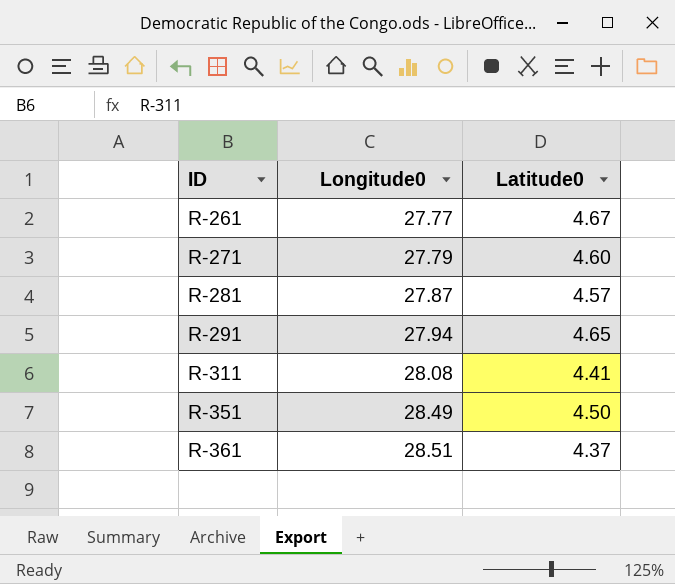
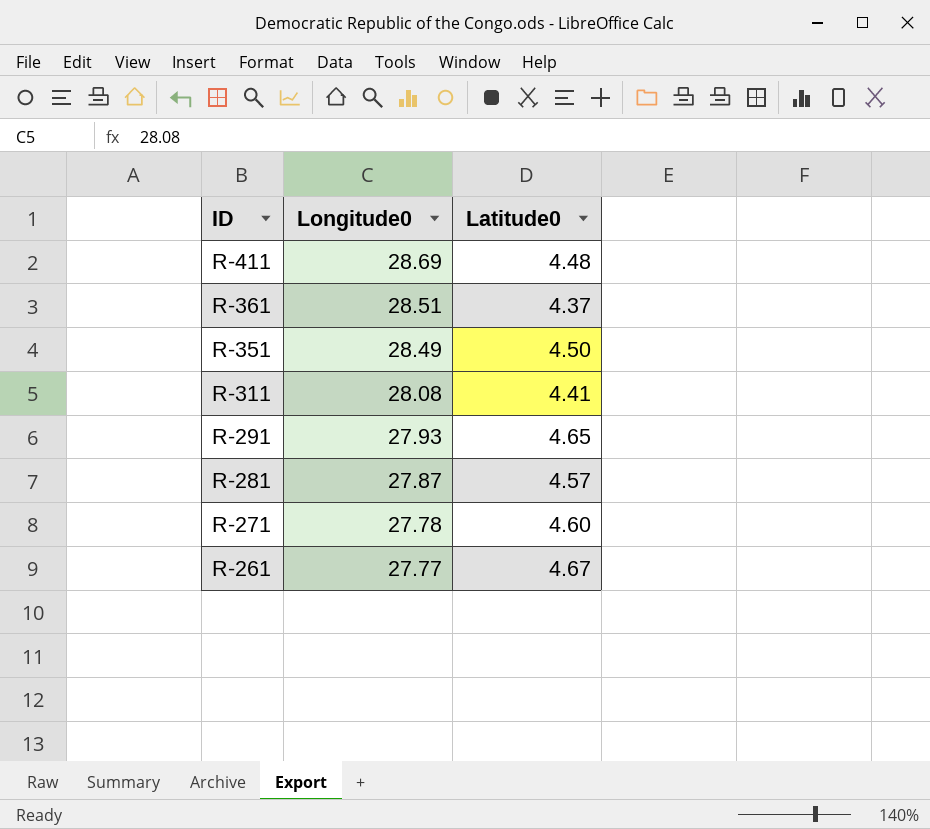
row order: ID ascending -> ID descending
row R-411: none -> 28.69 | 4.48
R-291 | Longitude0: 27.94 -> 27.93
R-271 | Longitude0: 27.79 -> 27.78

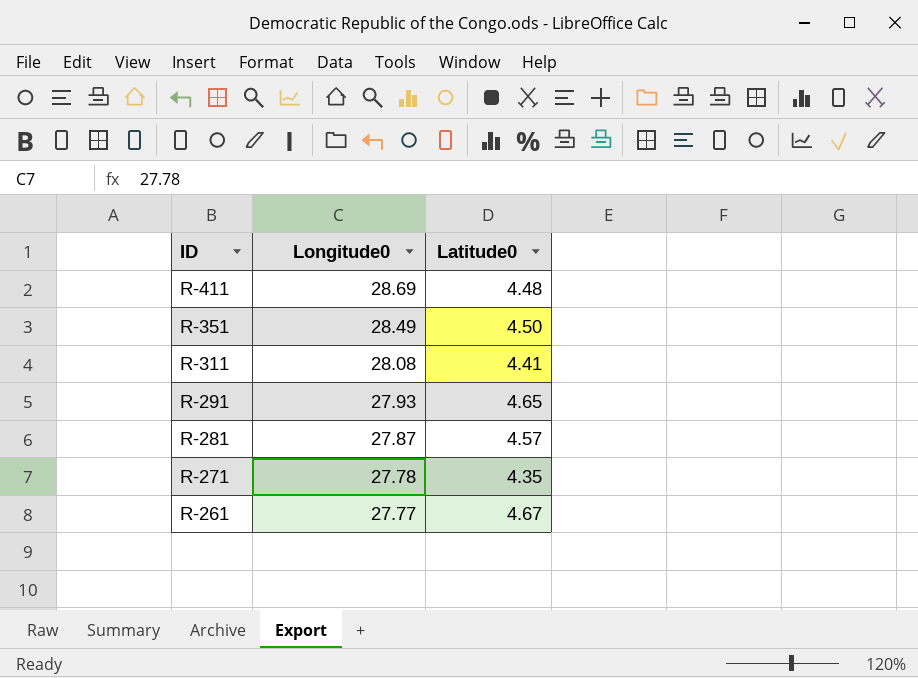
row R-361: 28.51 | 4.37 -> none
R-271 | Latitude0: 4.60 -> 4.35

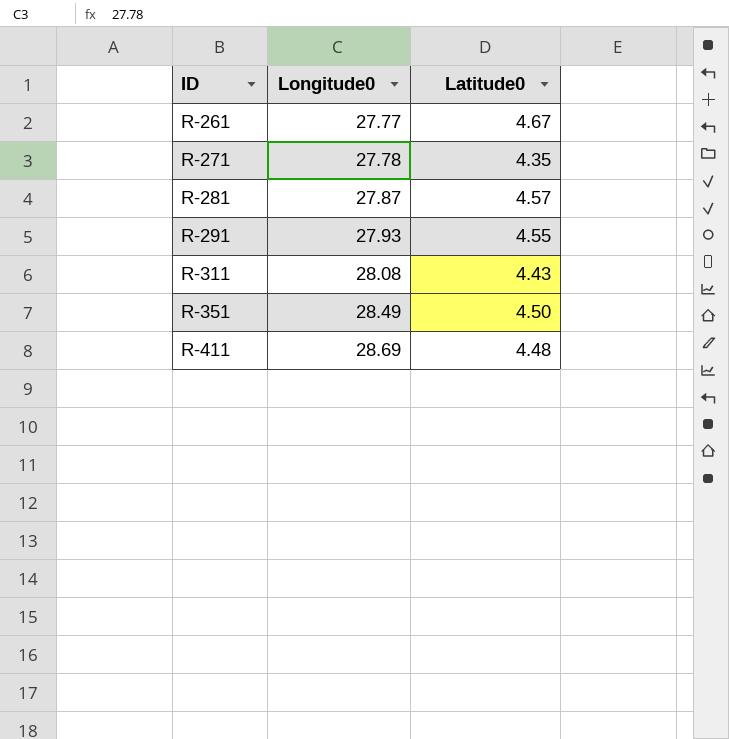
row order: ID descending -> ID ascending
R-291 | Latitude0: 4.65 -> 4.55
R-311 | Latitude0: 4.41 -> 4.43

